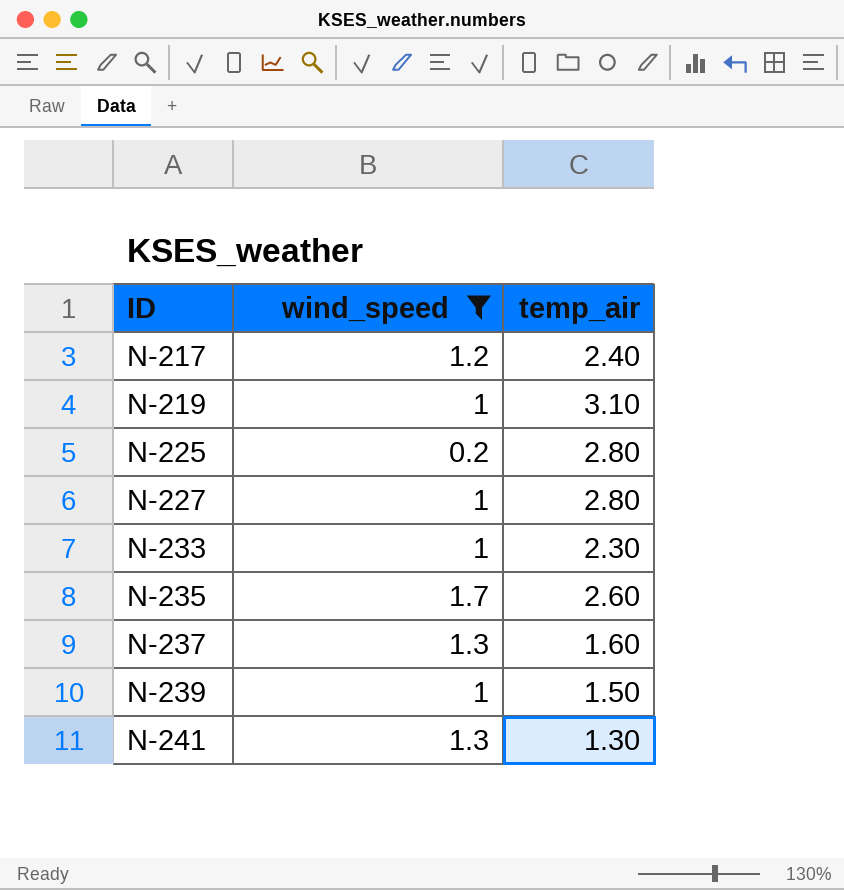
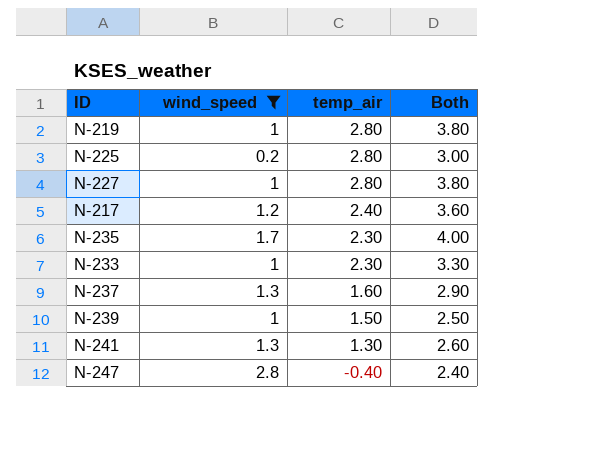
row order: ID ascending -> temp_air descending
column Both | formula: none -> [wind_speed] + [temp_air]
N-219 | temp_air: 3.10 -> 2.80
N-235 | temp_air: 2.60 -> 2.30
row N-247: none -> 2.8 | -0.40 | 2.40

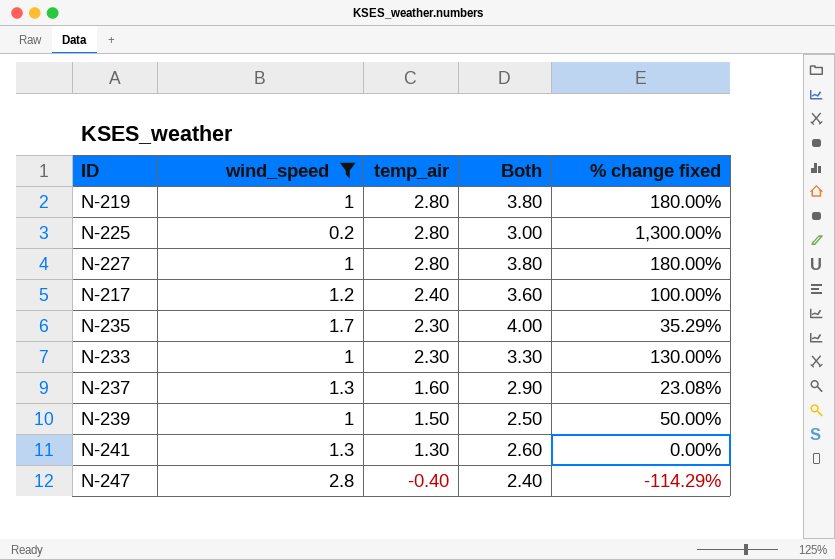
column % change fixed | formula: none -> ([temp_air] - [wind_speed]) / [wind_speed]

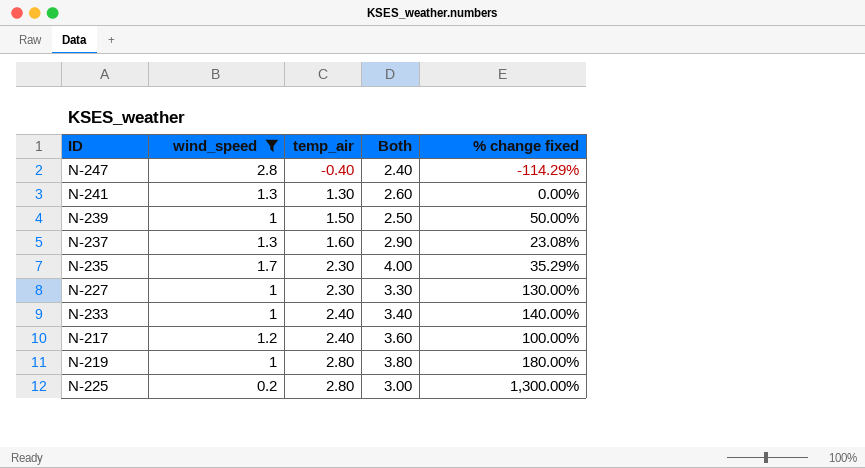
row order: temp_air descending -> temp_air ascending
N-227 | temp_air: 2.80 -> 2.30
N-227 | Both: 3.80 -> 3.30
N-227 | % change fixed: 180.00% -> 130.00%
N-233 | temp_air: 2.30 -> 2.40
N-233 | Both: 3.30 -> 3.40
N-233 | % change fixed: 130.00% -> 140.00%

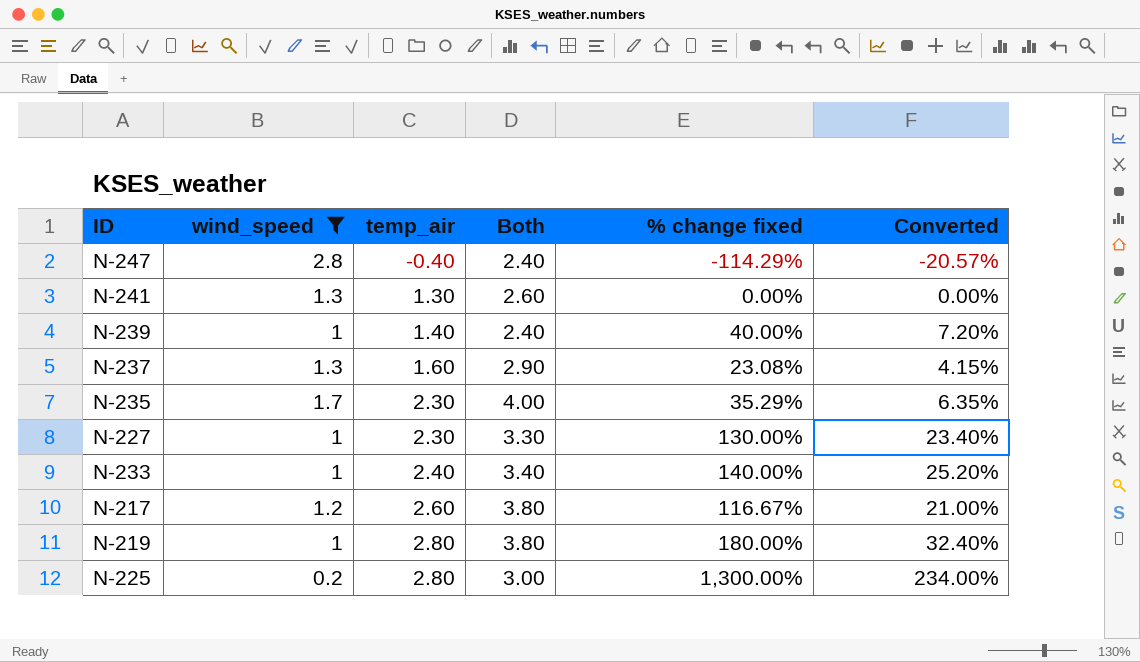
column Converted | formula: none -> [% change fixed] * 0.18
N-239 | temp_air: 1.50 -> 1.40
N-239 | Both: 2.50 -> 2.40
N-239 | % change fixed: 50.00% -> 40.00%
N-217 | temp_air: 2.40 -> 2.60
N-217 | Both: 3.60 -> 3.80
N-217 | % change fixed: 100.00% -> 116.67%

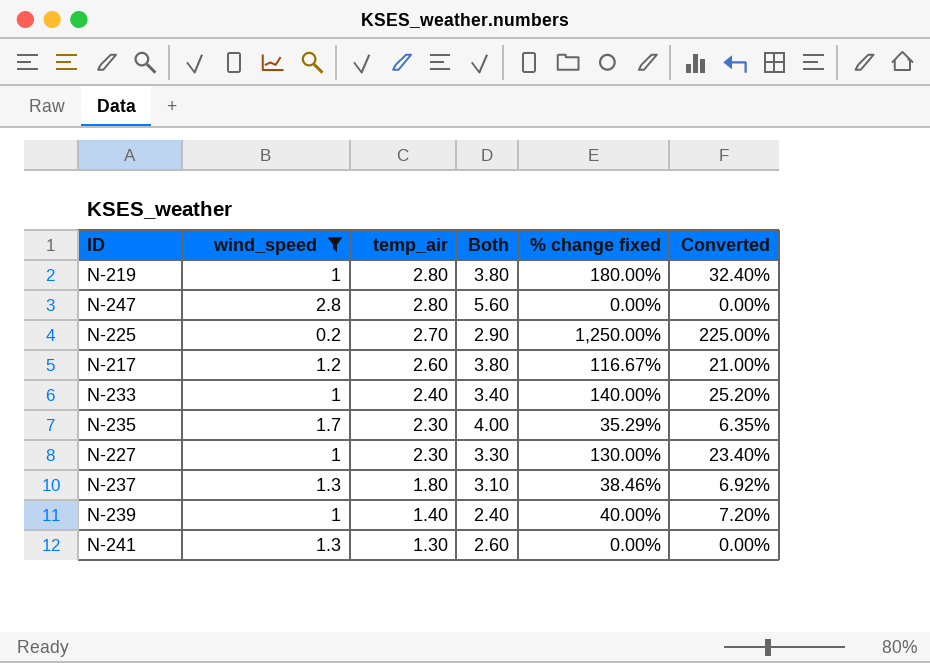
row order: temp_air ascending -> temp_air descending
N-247 | temp_air: -0.40 -> 2.80
N-247 | Both: 2.40 -> 5.60
N-247 | % change fixed: -114.29% -> 0.00%
N-247 | Converted: -20.57% -> 0.00%
N-225 | temp_air: 2.80 -> 2.70
N-225 | Both: 3.00 -> 2.90
N-225 | % change fixed: 1,300.00% -> 1,250.00%
N-225 | Converted: 234.00% -> 225.00%
N-237 | temp_air: 1.60 -> 1.80
N-237 | Both: 2.90 -> 3.10
N-237 | % change fixed: 23.08% -> 38.46%
N-237 | Converted: 4.15% -> 6.92%

